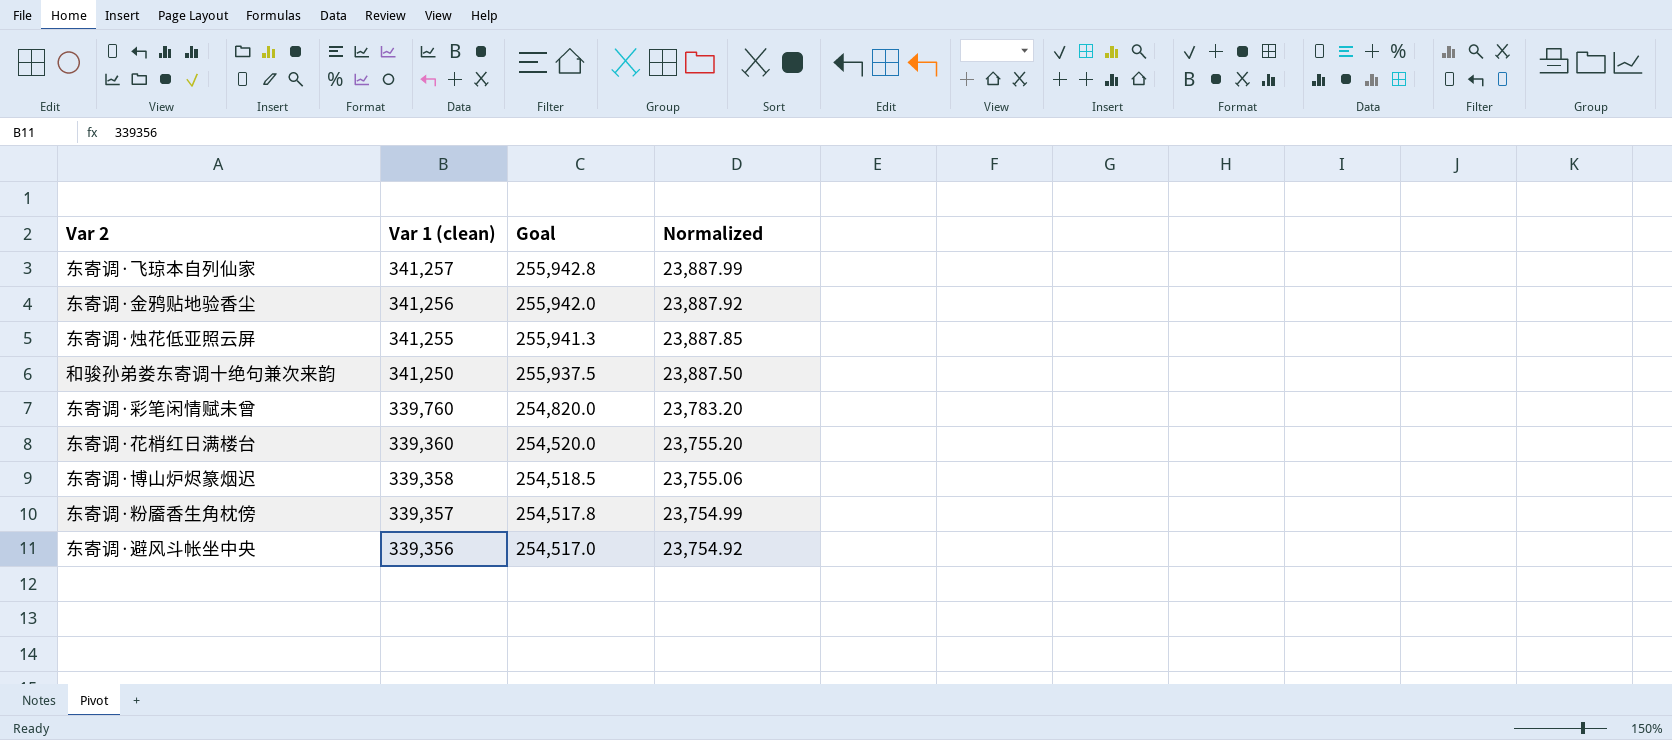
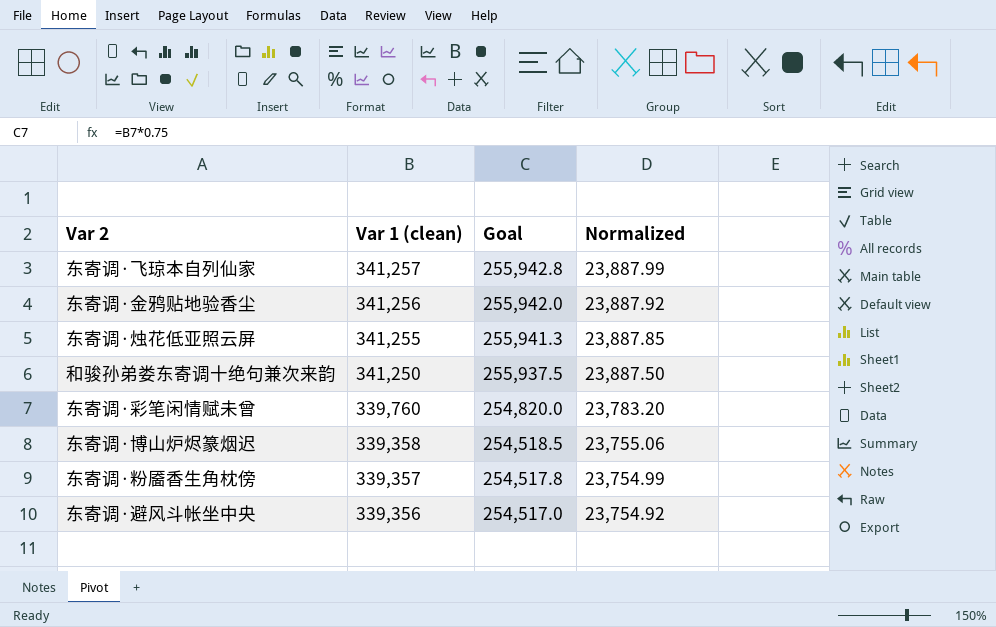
row 东寄调·花梢红日满楼台: 339,360 | 254,520.0 | 23,755.20 -> none

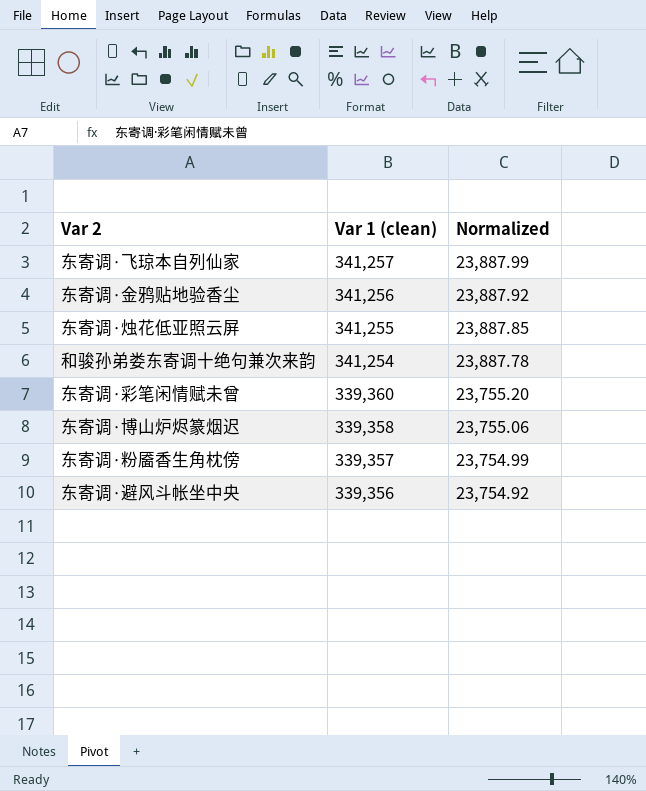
column Goal | formula: [Var 1 (clean)] * 0.75 -> none
和骏孙弟娄东寄调十绝句兼次来韵 | Var 1 (clean): 341,250 -> 341,254
和骏孙弟娄东寄调十绝句兼次来韵 | Normalized: 23,887.50 -> 23,887.78
东寄调·彩笔闲情赋未曾 | Var 1 (clean): 339,760 -> 339,360
东寄调·彩笔闲情赋未曾 | Normalized: 23,783.20 -> 23,755.20

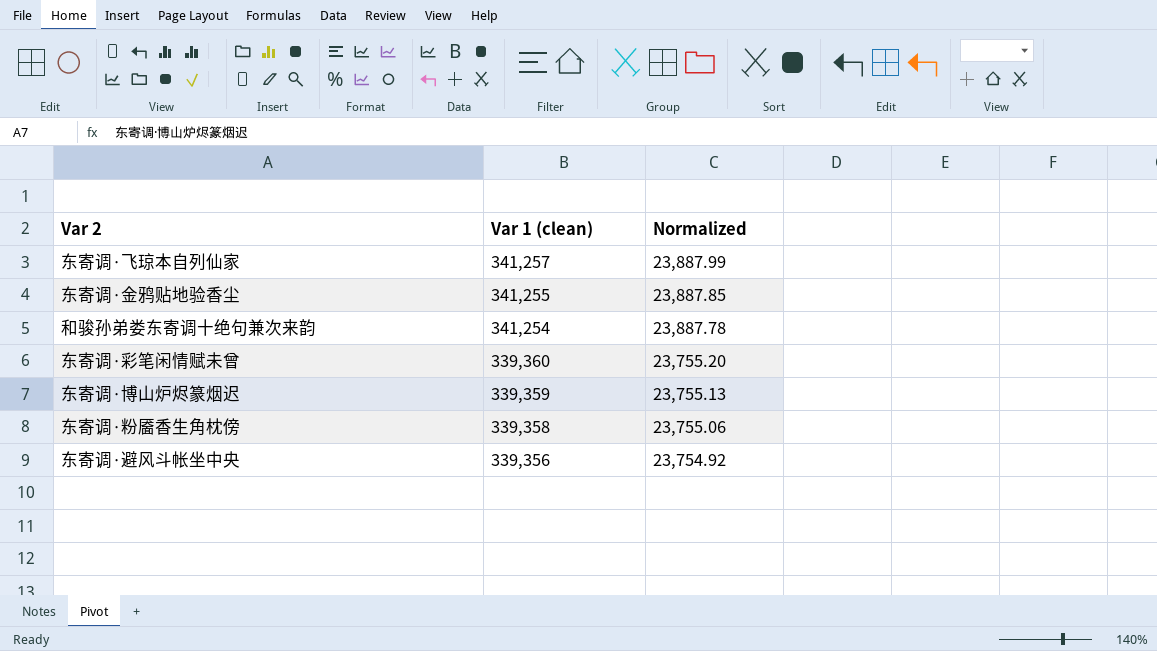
row 东寄调·烛花低亚照云屏: 341,255 | 23,887.85 -> none
东寄调·金鸦贴地验香尘 | Var 1 (clean): 341,256 -> 341,255
东寄调·金鸦贴地验香尘 | Normalized: 23,887.92 -> 23,887.85
东寄调·博山炉烬篆烟迟 | Var 1 (clean): 339,358 -> 339,359
东寄调·博山炉烬篆烟迟 | Normalized: 23,755.06 -> 23,755.13
东寄调·粉靥香生角枕傍 | Var 1 (clean): 339,357 -> 339,358
东寄调·粉靥香生角枕傍 | Normalized: 23,754.99 -> 23,755.06

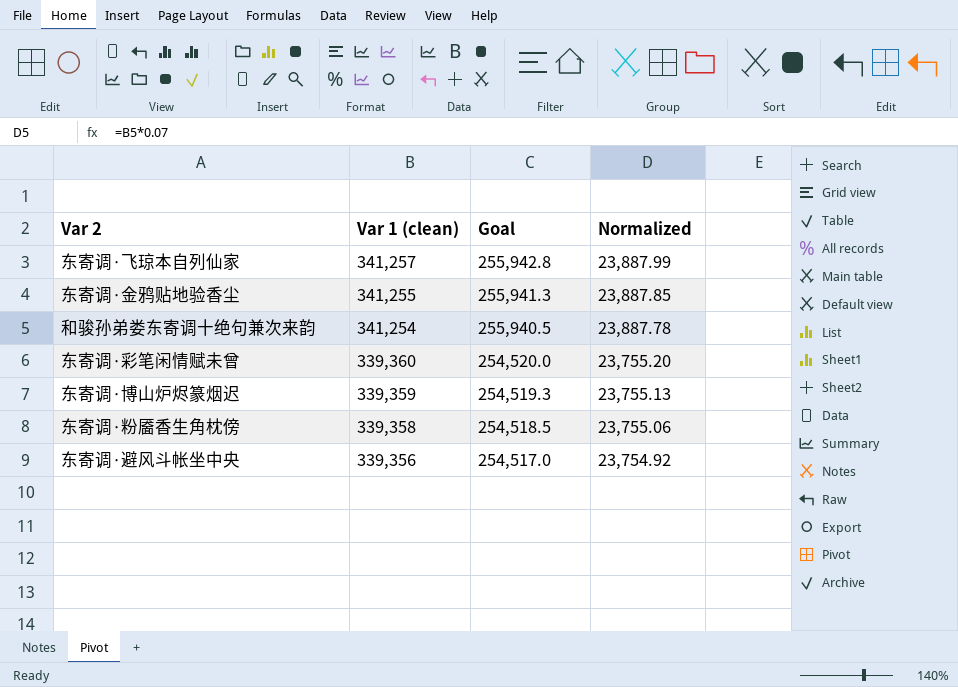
column Goal | formula: none -> [Var 1 (clean)] * 0.75

